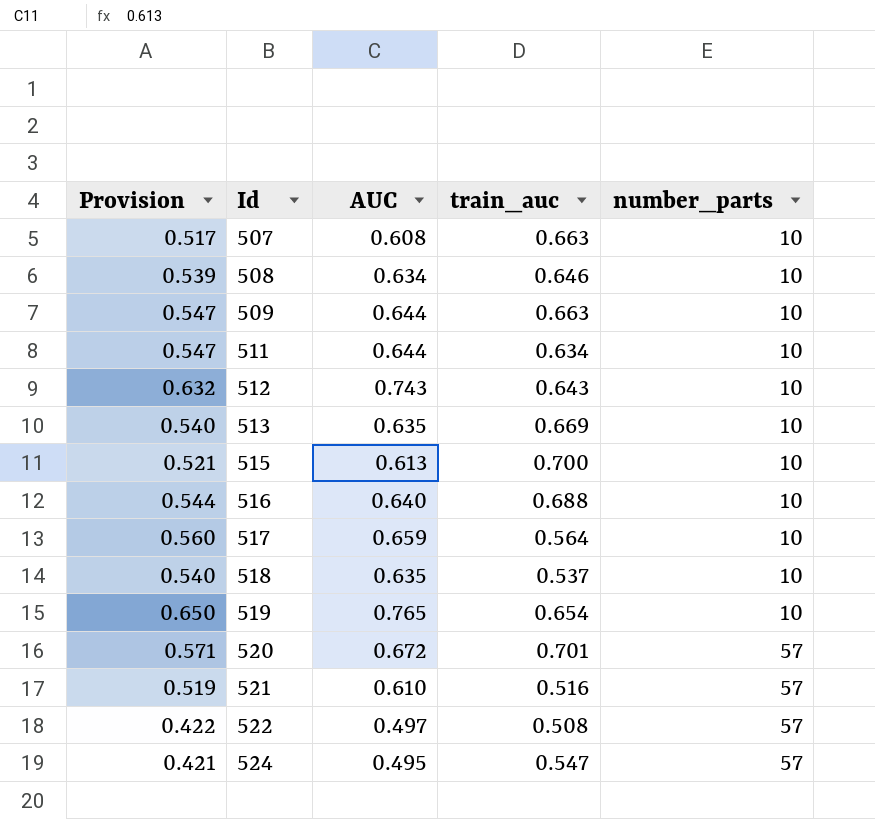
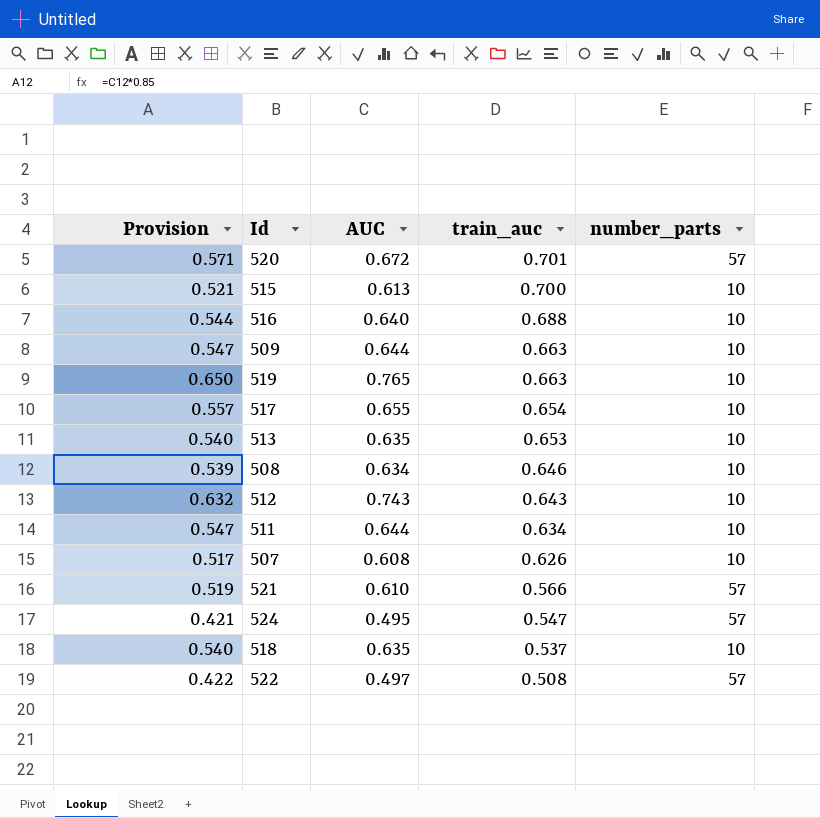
row order: Id ascending -> train_auc descending
519 | train_auc: 0.654 -> 0.663
517 | Provision: 0.560 -> 0.557
517 | AUC: 0.659 -> 0.655
517 | train_auc: 0.564 -> 0.654
513 | train_auc: 0.669 -> 0.653
507 | train_auc: 0.663 -> 0.626
521 | train_auc: 0.516 -> 0.566

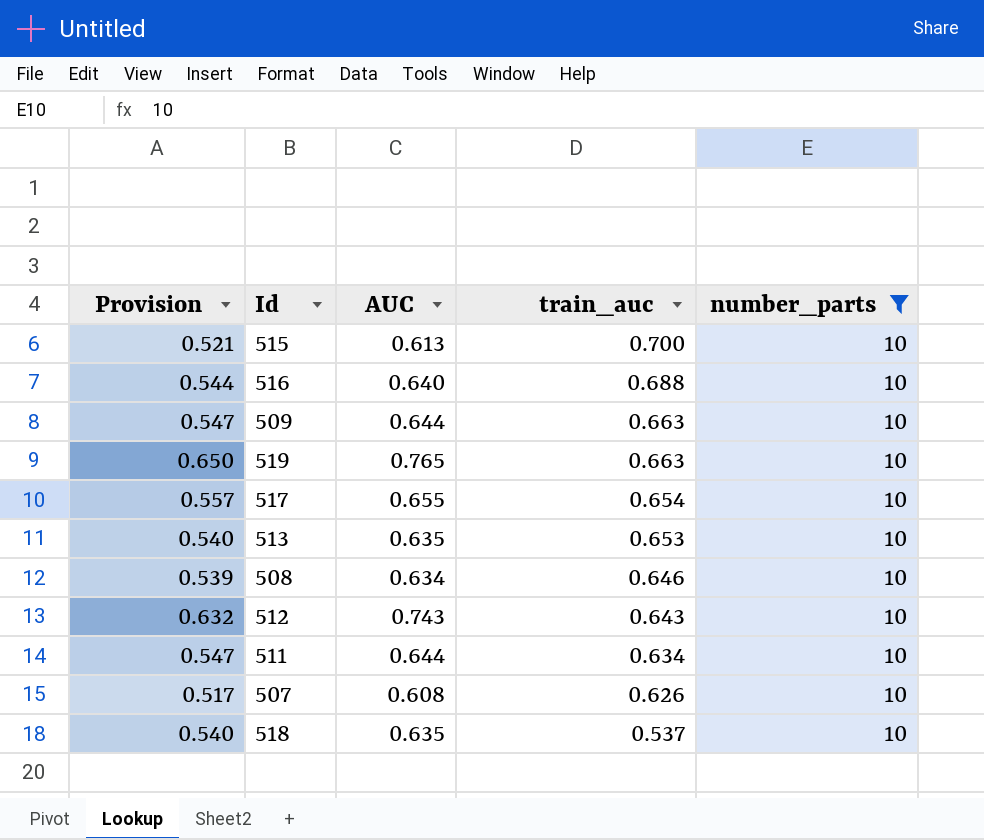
filter: none -> number_parts = 10

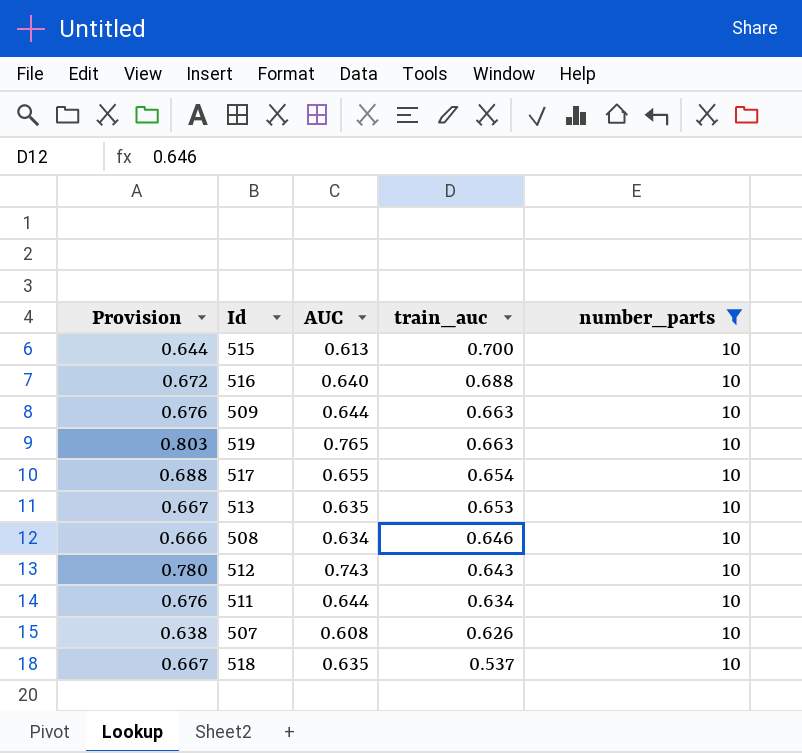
column Provision | formula: [AUC] * 0.85 -> [AUC] * 1.05

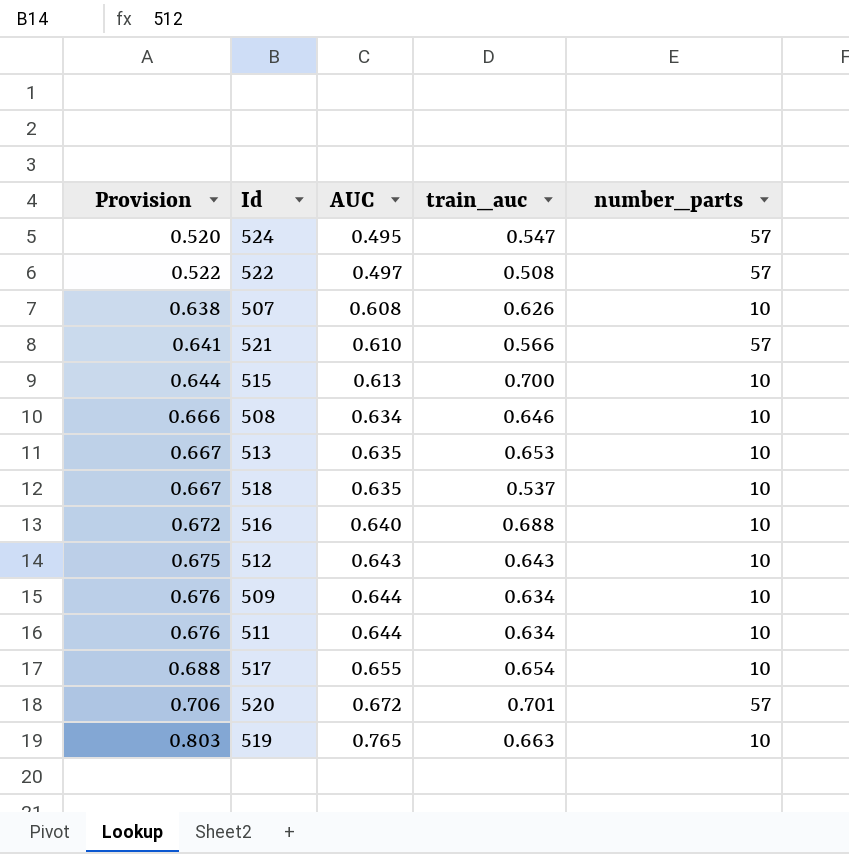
filter: number_parts = 10 -> none
row order: train_auc descending -> Provision ascending
512 | Provision: 0.780 -> 0.675
512 | AUC: 0.743 -> 0.643
509 | train_auc: 0.663 -> 0.634

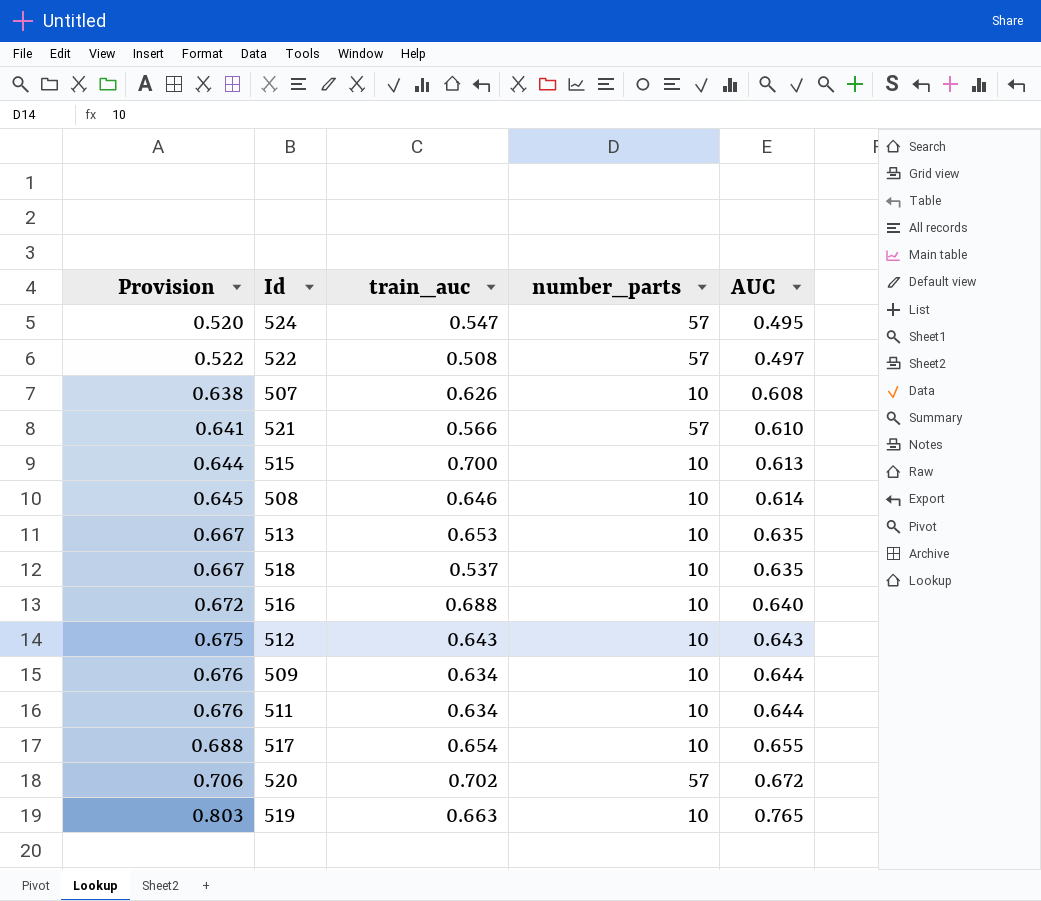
column AUC | position: 3 -> 5
508 | Provision: 0.666 -> 0.645
508 | AUC: 0.634 -> 0.614
520 | train_auc: 0.701 -> 0.702

